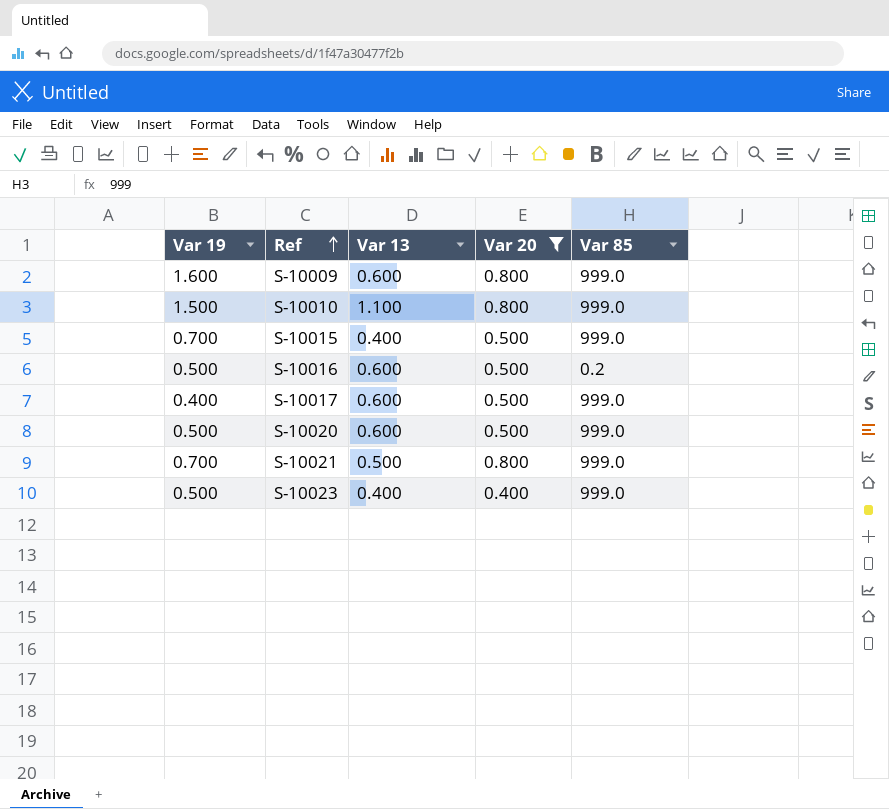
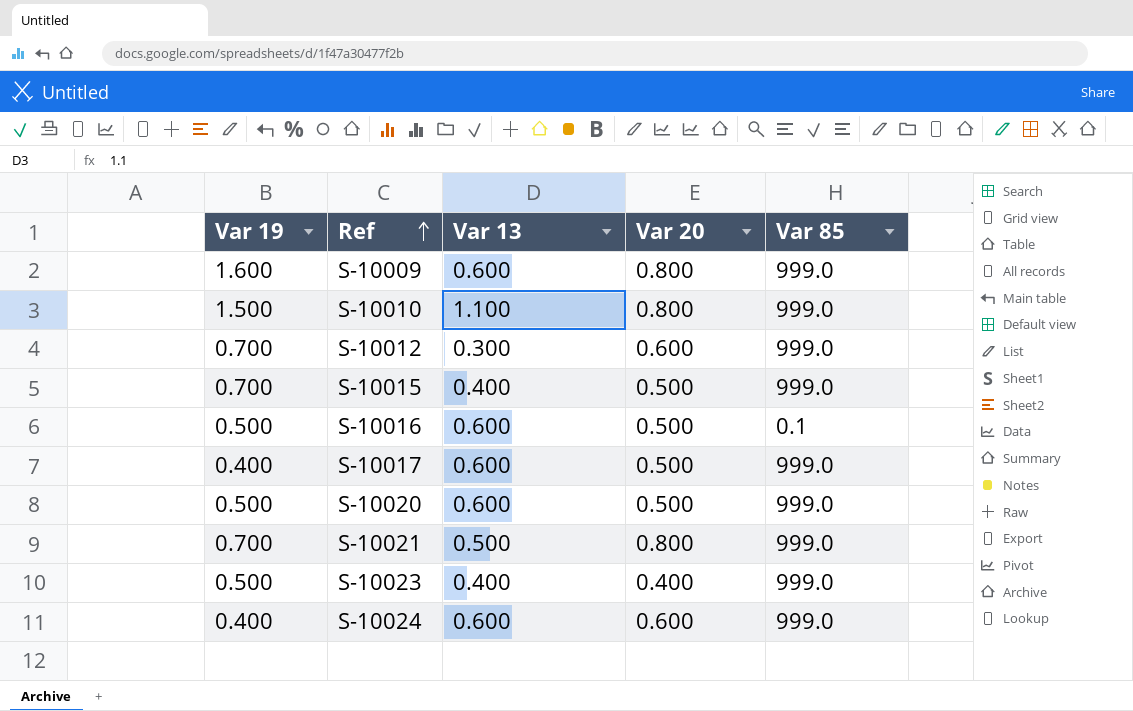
filter: Var 20 != 0.600 -> none
S-10016 | Var 85: 0.2 -> 0.1

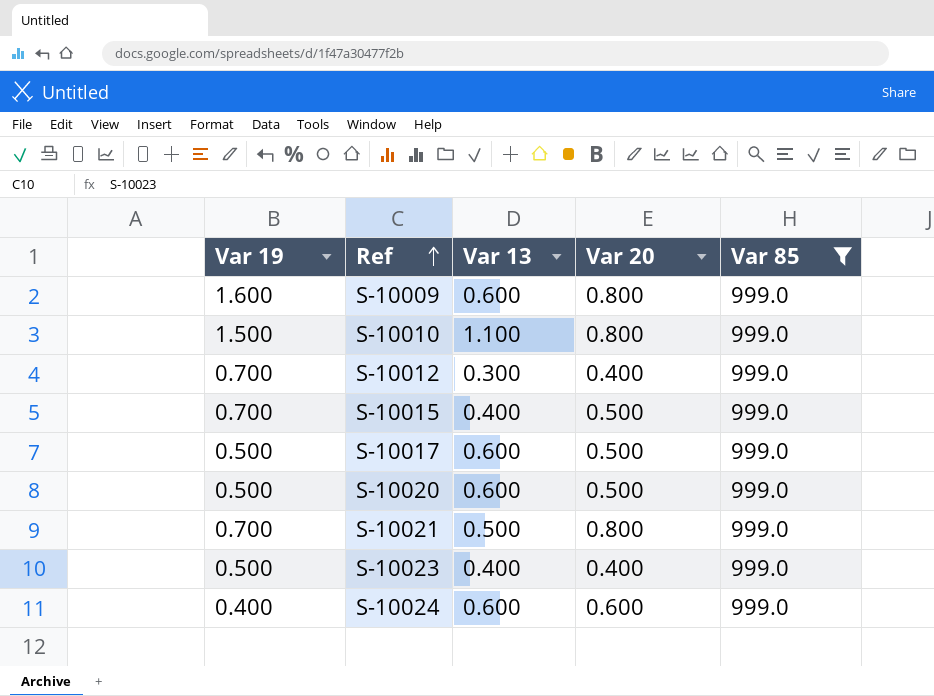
filter: none -> Var 85 = 999.0
S-10012 | Var 20: 0.600 -> 0.400
S-10017 | Var 19: 0.400 -> 0.500

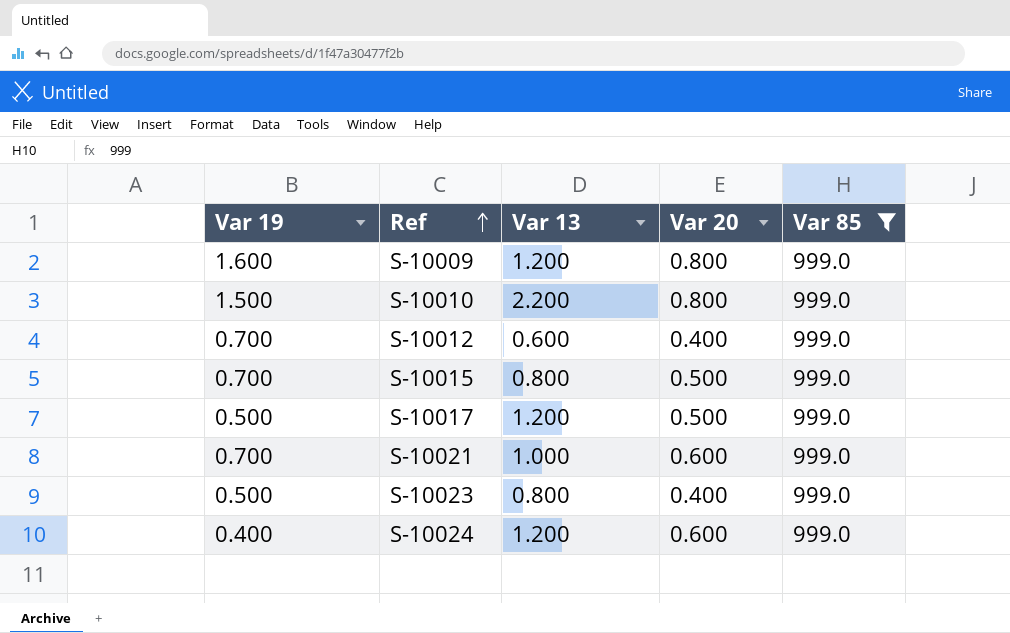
row S-10020: 0.500 | 0.600 | 0.500 | 999.0 -> none
S-10009 | Var 13: 0.600 -> 1.200
S-10010 | Var 13: 1.100 -> 2.200
S-10012 | Var 13: 0.300 -> 0.600
S-10015 | Var 13: 0.400 -> 0.800
S-10017 | Var 13: 0.600 -> 1.200
S-10021 | Var 13: 0.500 -> 1.000
S-10021 | Var 20: 0.800 -> 0.600
S-10023 | Var 13: 0.400 -> 0.800
S-10024 | Var 13: 0.600 -> 1.200

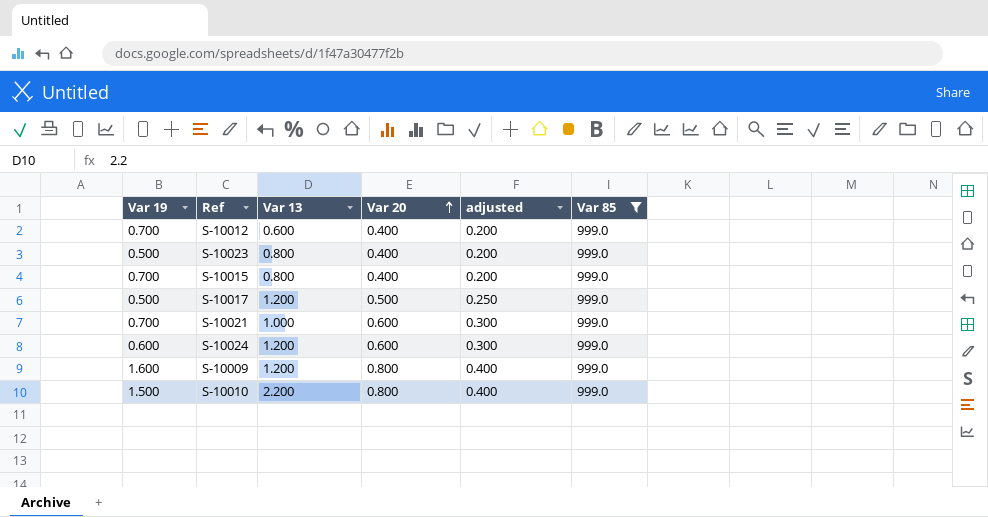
row order: Ref ascending -> Var 20 ascending
column adjusted | formula: none -> [Var 20] * 0.5
S-10015 | Var 20: 0.500 -> 0.400
S-10024 | Var 19: 0.400 -> 0.600

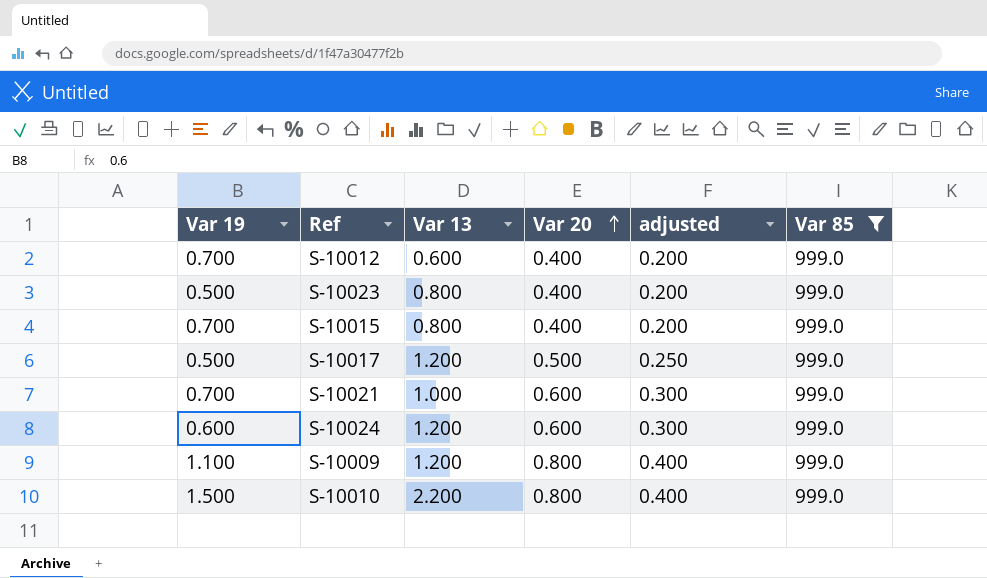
S-10009 | Var 19: 1.600 -> 1.100

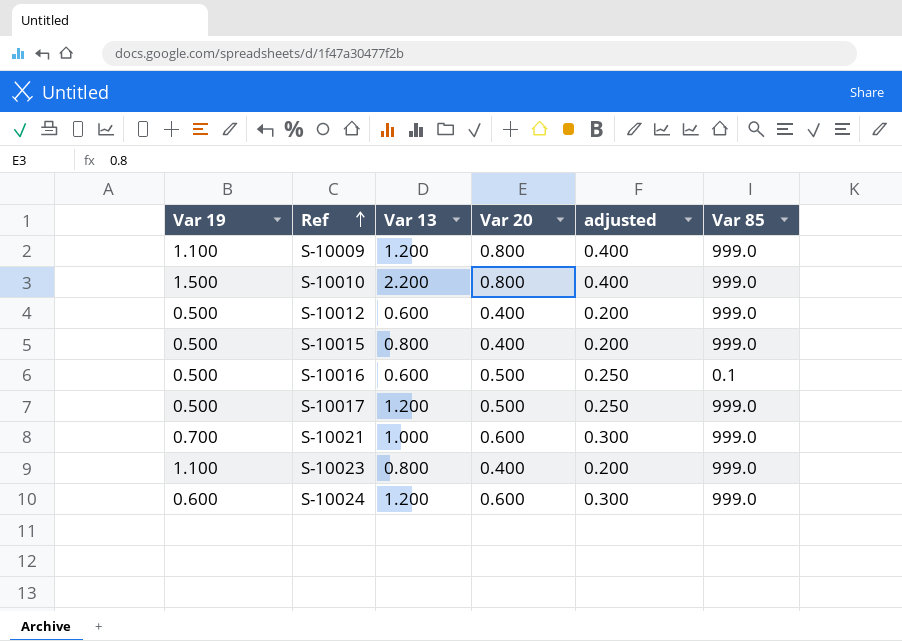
filter: Var 85 = 999.0 -> none
row order: Var 20 ascending -> Ref ascending
S-10012 | Var 19: 0.700 -> 0.500
S-10015 | Var 19: 0.700 -> 0.500
S-10023 | Var 19: 0.500 -> 1.100

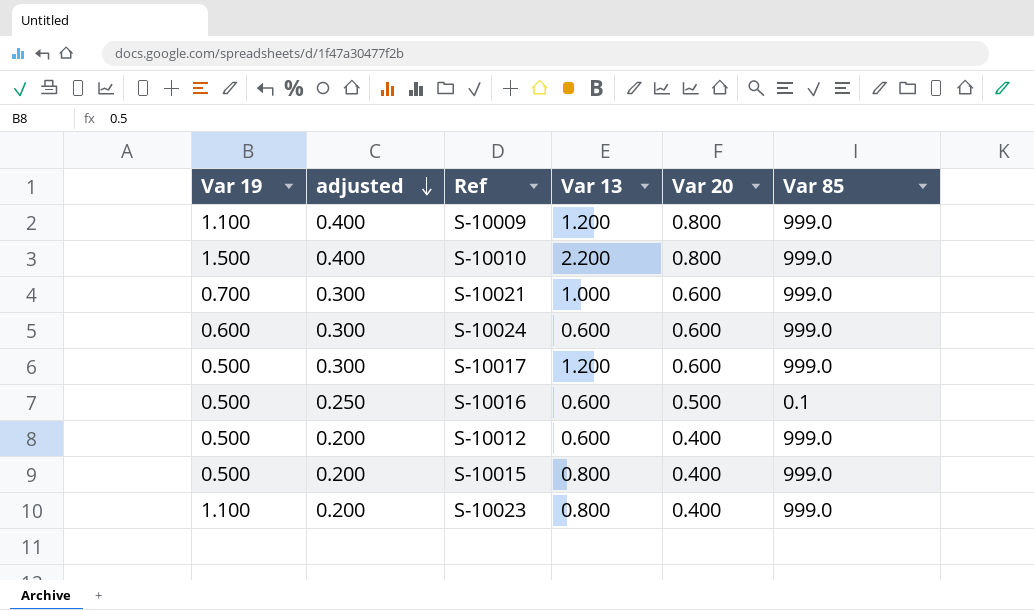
row order: Ref ascending -> adjusted descending
column adjusted | position: 5 -> 2
S-10024 | Var 13: 1.200 -> 0.600
S-10017 | adjusted: 0.250 -> 0.300
S-10017 | Var 20: 0.500 -> 0.600

